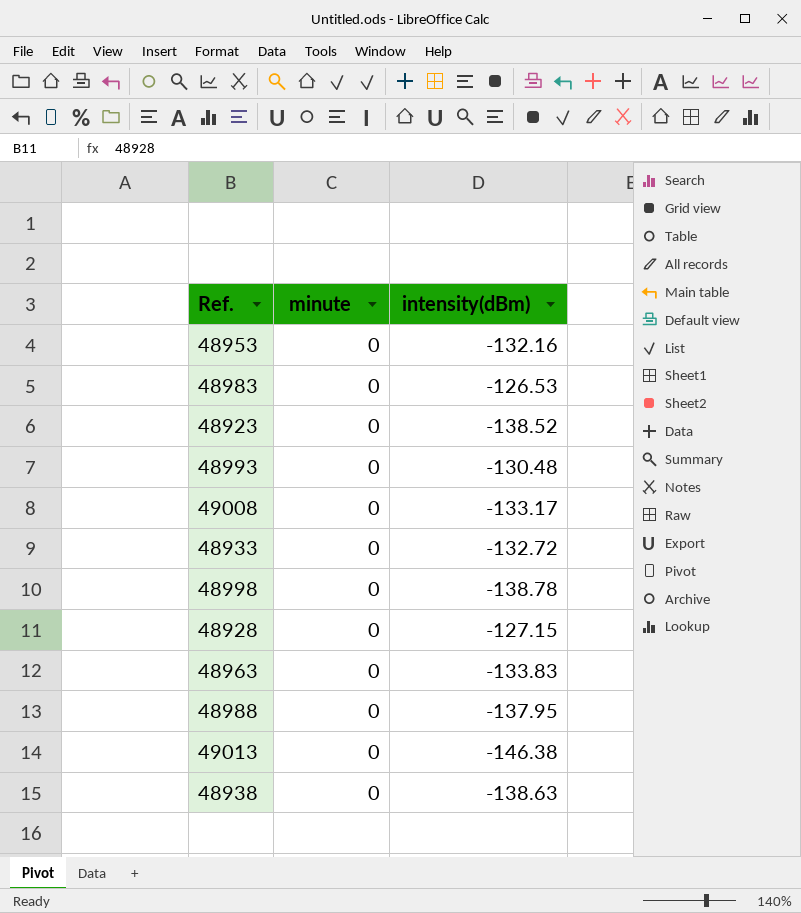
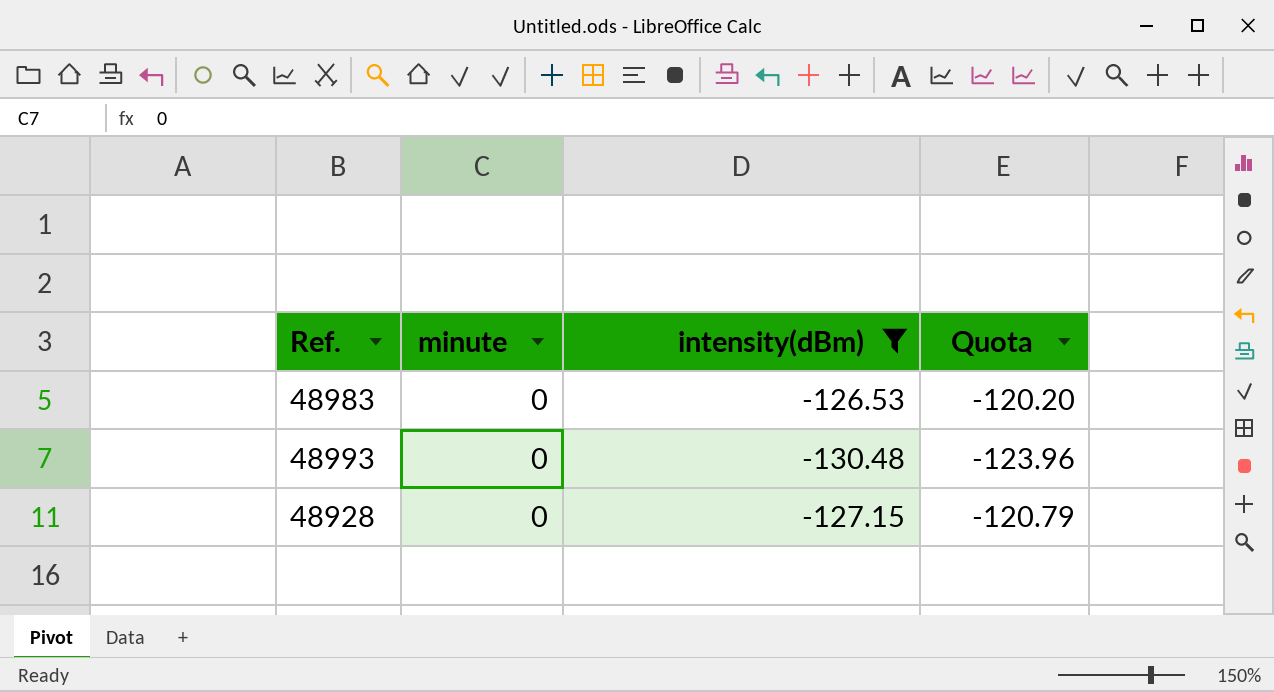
filter: none -> intensity(dBm) >= -130.48
column Quota | formula: none -> [intensity(dBm)] * 0.95

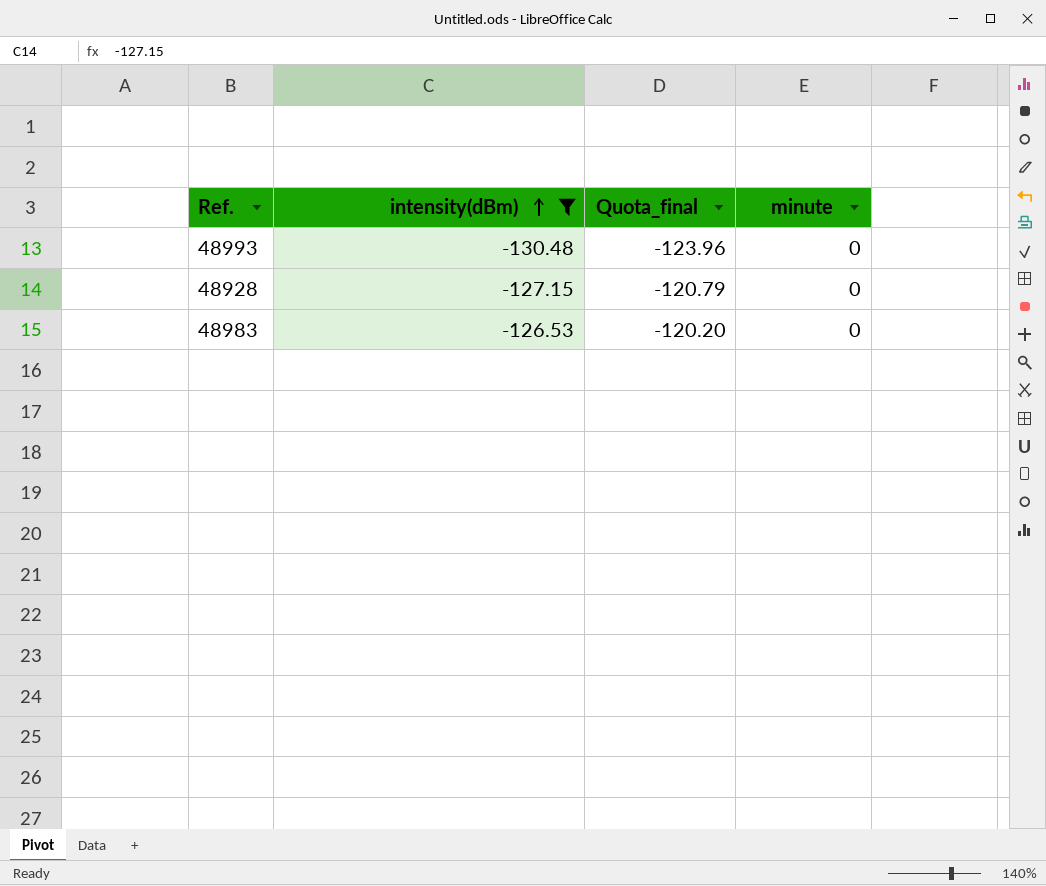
row order: none -> intensity(dBm) ascending
column name: Quota -> Quota_final
column minute | position: 2 -> 4

